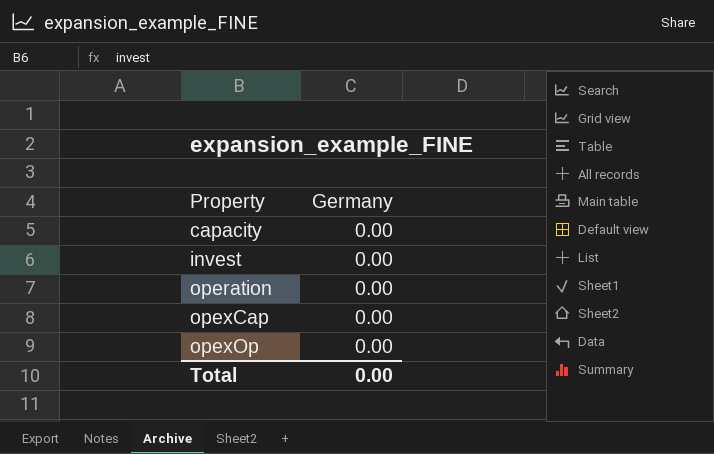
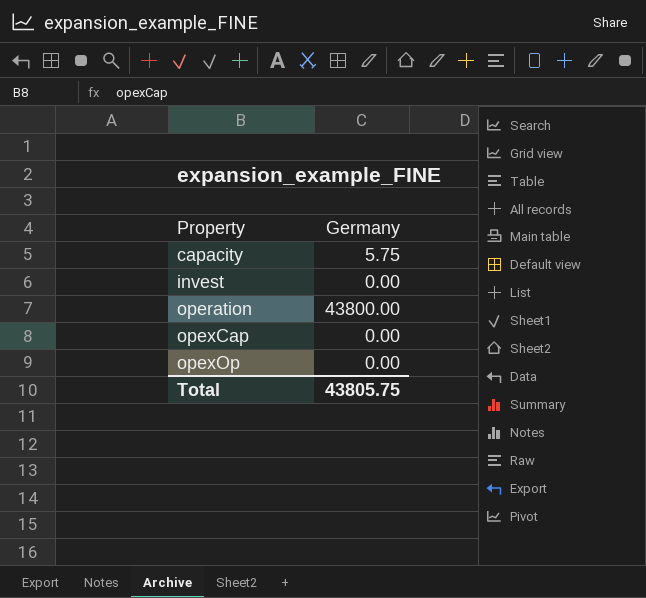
capacity | Germany: 0.00 -> 5.75
operation | Germany: 0.00 -> 43800.00
Total | Germany: 0.00 -> 43805.75

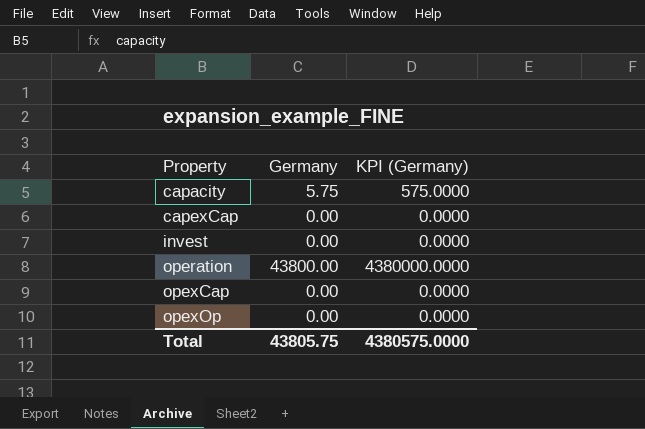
column KPI (Germany) | formula: none -> [Germany] * 100
row capexCap: none -> 0.00 | 0.0000

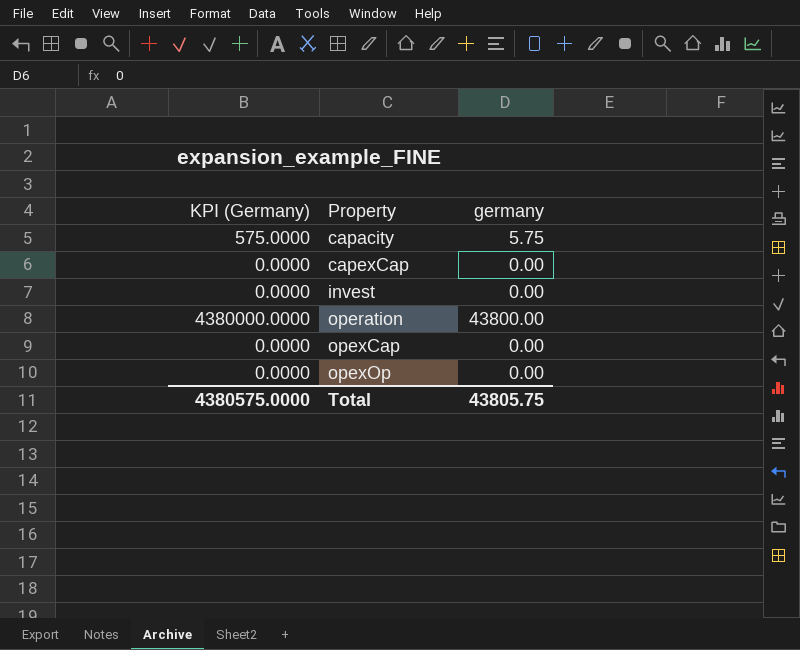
column KPI (Germany) | position: 3 -> 1
column name: Germany -> germany

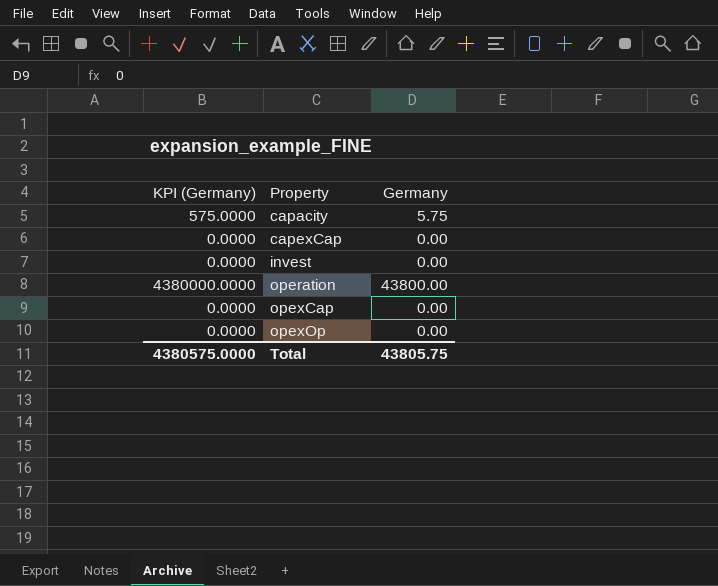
column name: germany -> Germany

